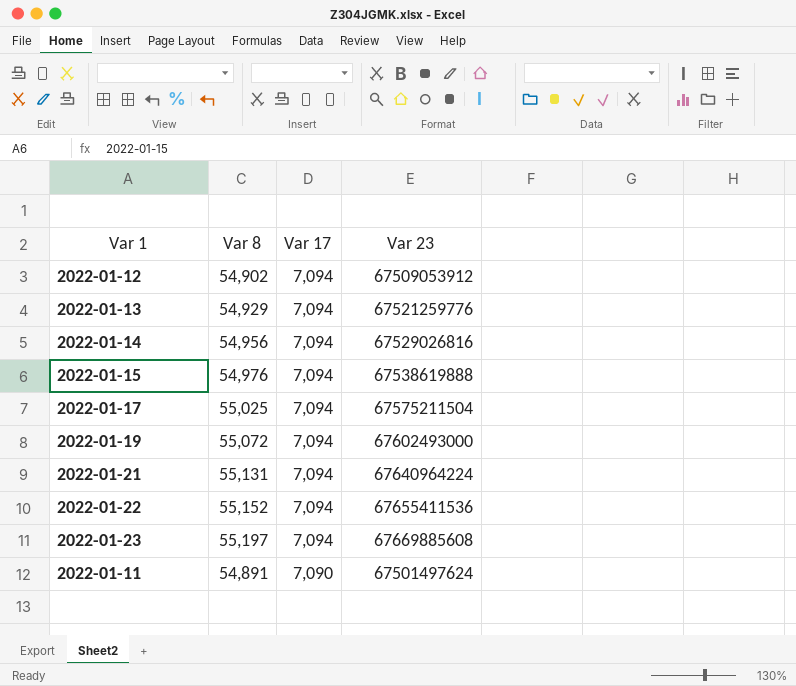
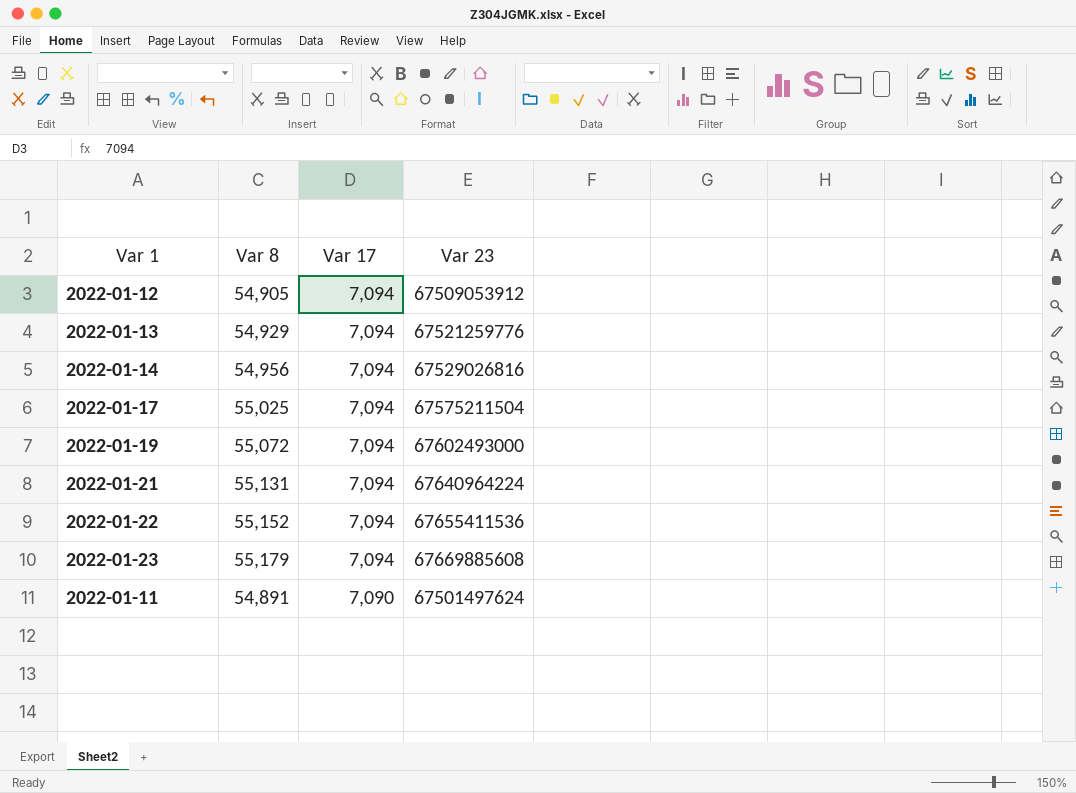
row 2022-01-15: 54,976 | 7,094 | 67538619888 -> none
2022-01-12 | Var 8: 54,902 -> 54,905
2022-01-23 | Var 8: 55,197 -> 55,179

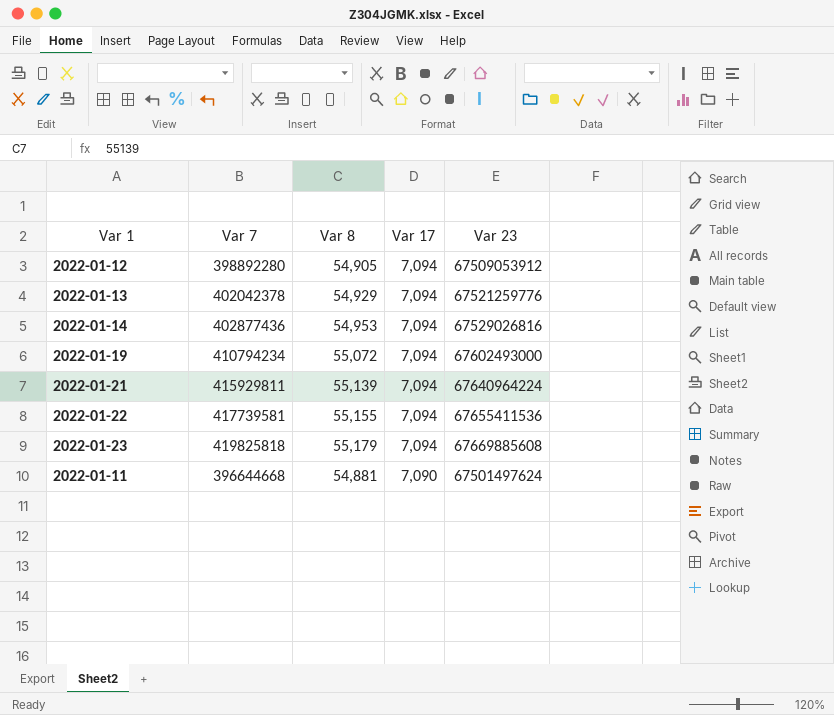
column Var 7 | position: none -> 2
row 2022-01-17: 55,025 | 7,094 | 67575211504 -> none
2022-01-14 | Var 8: 54,956 -> 54,953
2022-01-21 | Var 8: 55,131 -> 55,139
2022-01-22 | Var 8: 55,152 -> 55,155
2022-01-11 | Var 8: 54,891 -> 54,881

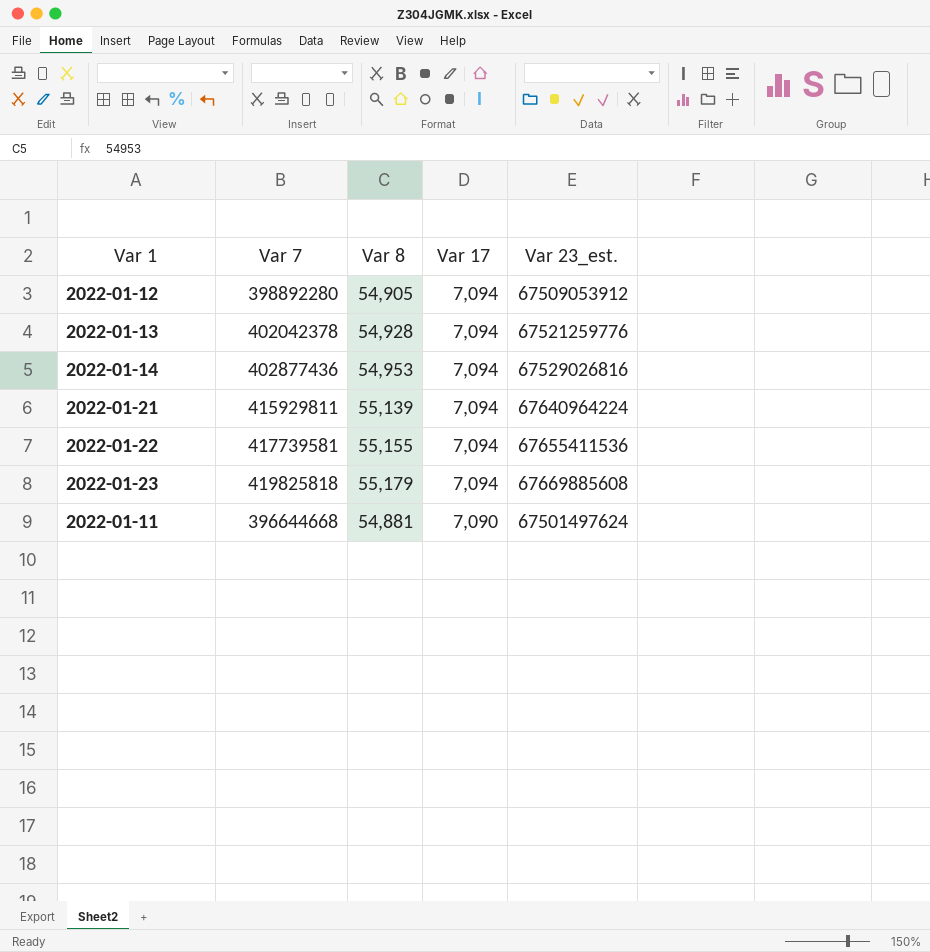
column name: Var 23 -> Var 23_est.
row 2022-01-19: 410794234 | 55,072 | 7,094 | 67602493000 -> none
2022-01-13 | Var 8: 54,929 -> 54,928

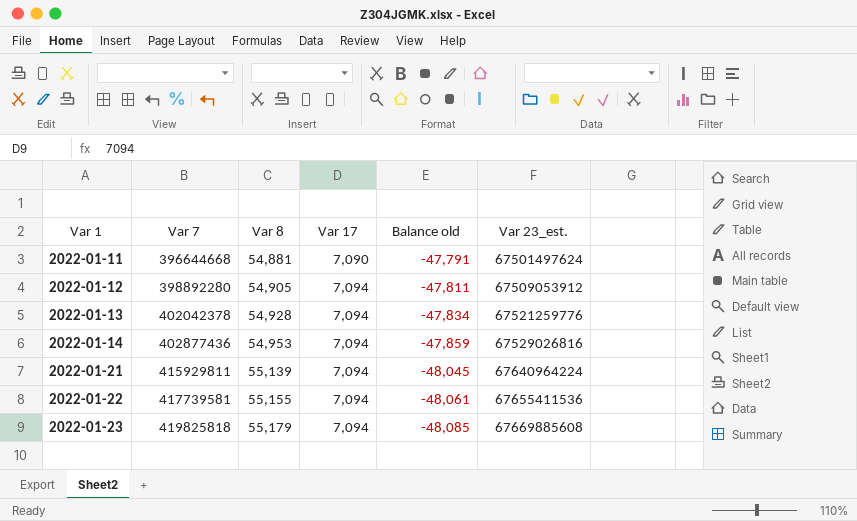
row order: Var 17 descending -> Var 1 ascending
column Balance old | formula: none -> [Var 17] - [Var 8]

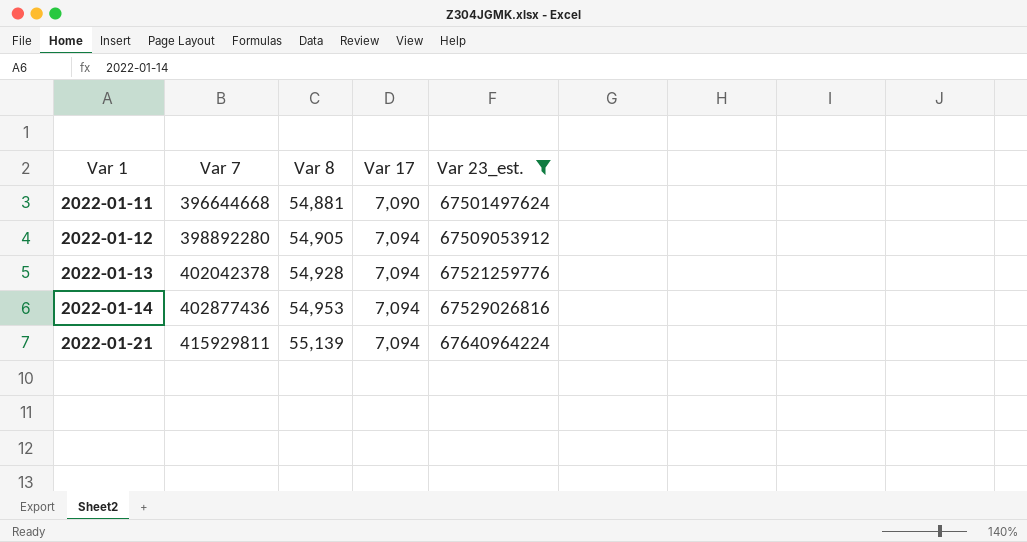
filter: none -> Var 23_est. <= 67640964224
column Balance old | formula: [Var 17] - [Var 8] -> none

